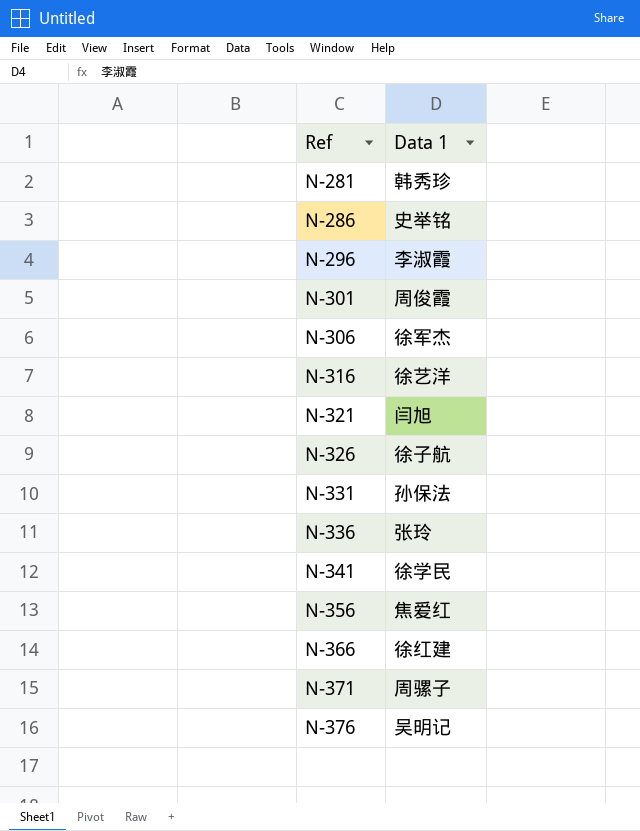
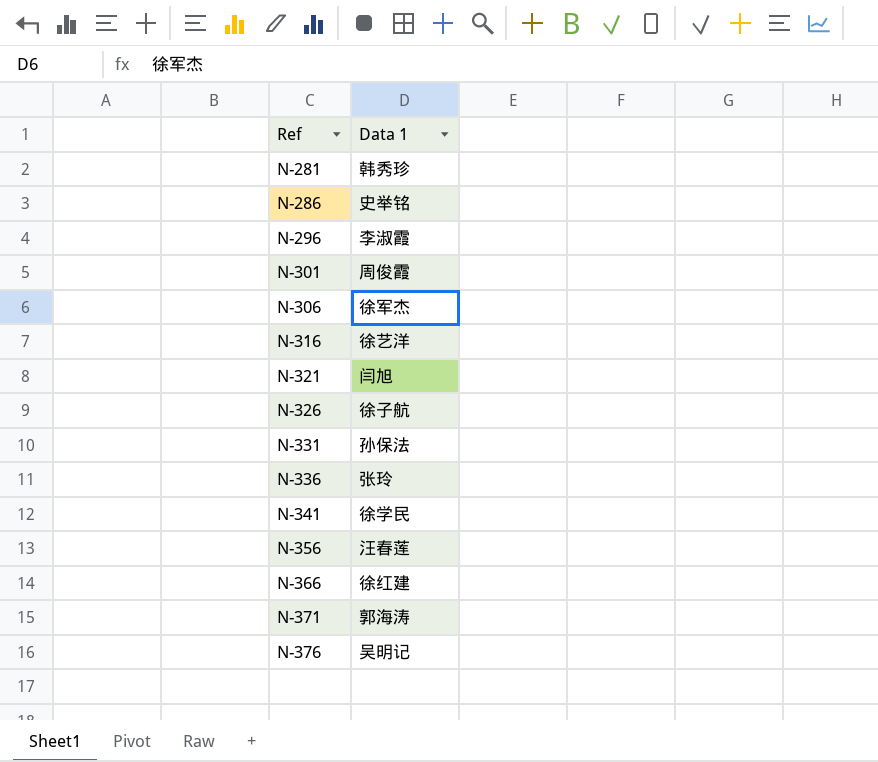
N-356 | Data 1: 焦爱红 -> 汪春莲
N-371 | Data 1: 周骡子 -> 郭海涛

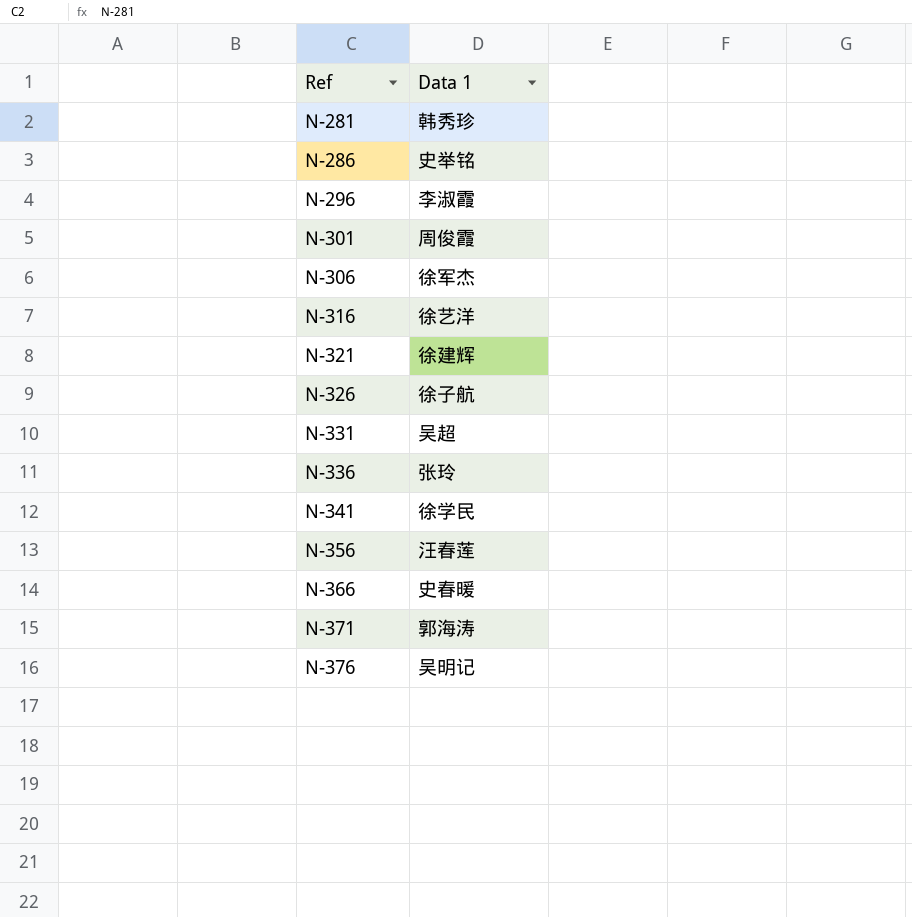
N-321 | Data 1: 闫旭 -> 徐建辉
N-331 | Data 1: 孙保法 -> 吴超
N-366 | Data 1: 徐红建 -> 史春暖

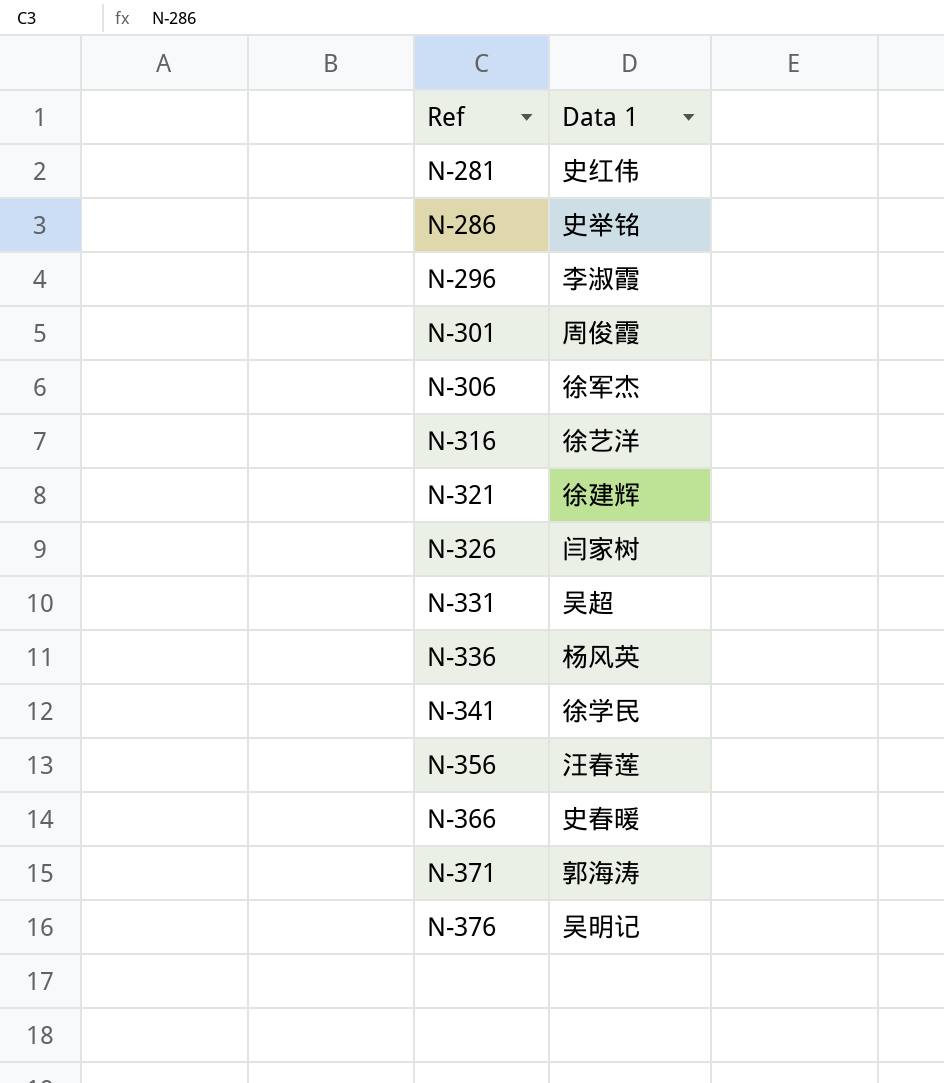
N-281 | Data 1: 韩秀珍 -> 史红伟
N-326 | Data 1: 徐子航 -> 闫家树
N-336 | Data 1: 张玲 -> 杨风英

